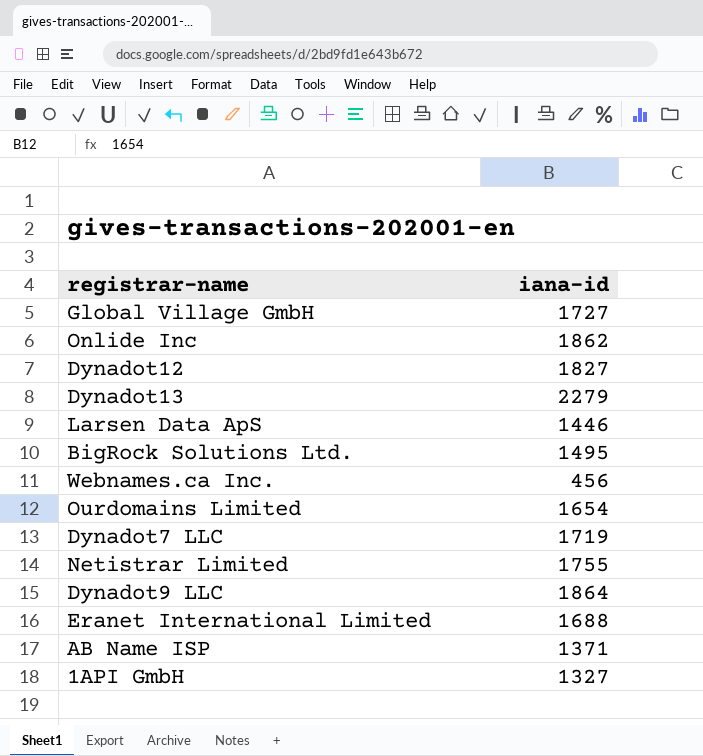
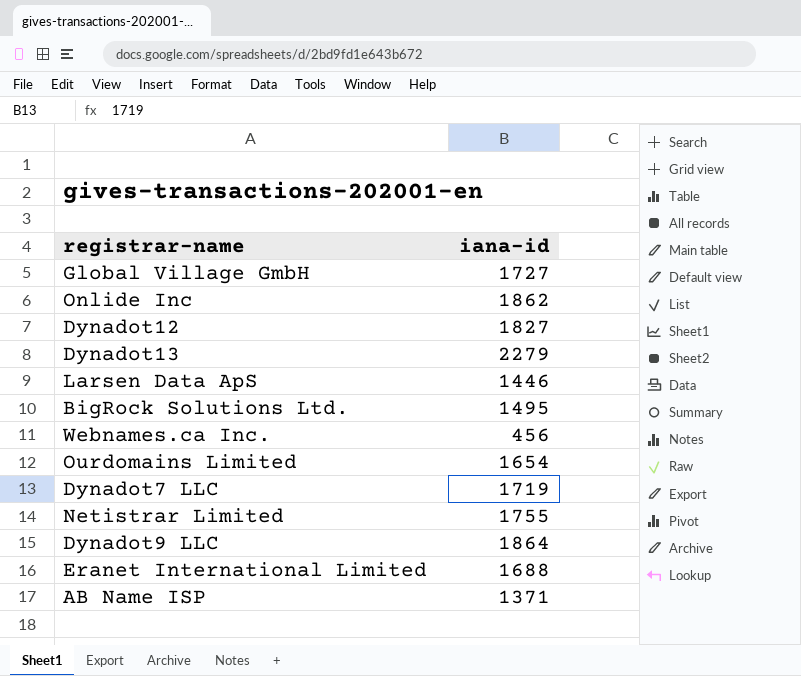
row 1API GmbH: 1327 -> none

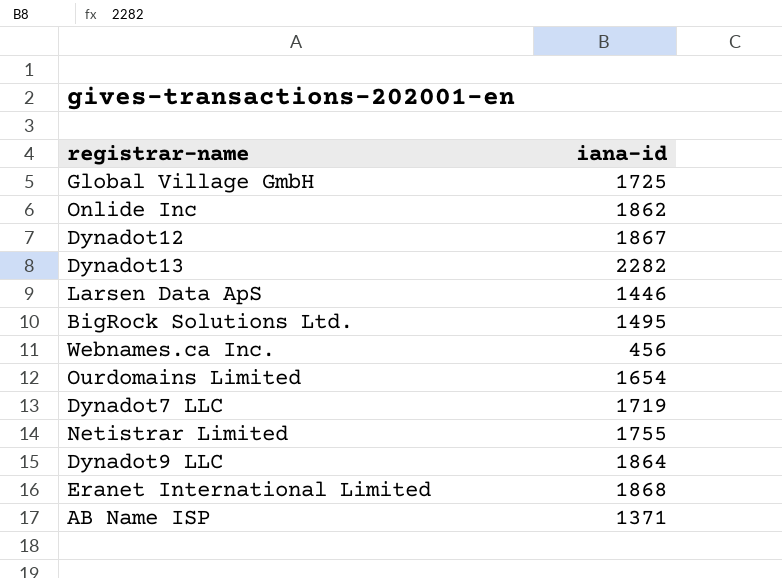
Global Village GmbH | iana-id: 1727 -> 1725
Dynadot12 | iana-id: 1827 -> 1867
Dynadot13 | iana-id: 2279 -> 2282
Eranet International Limited | iana-id: 1688 -> 1868

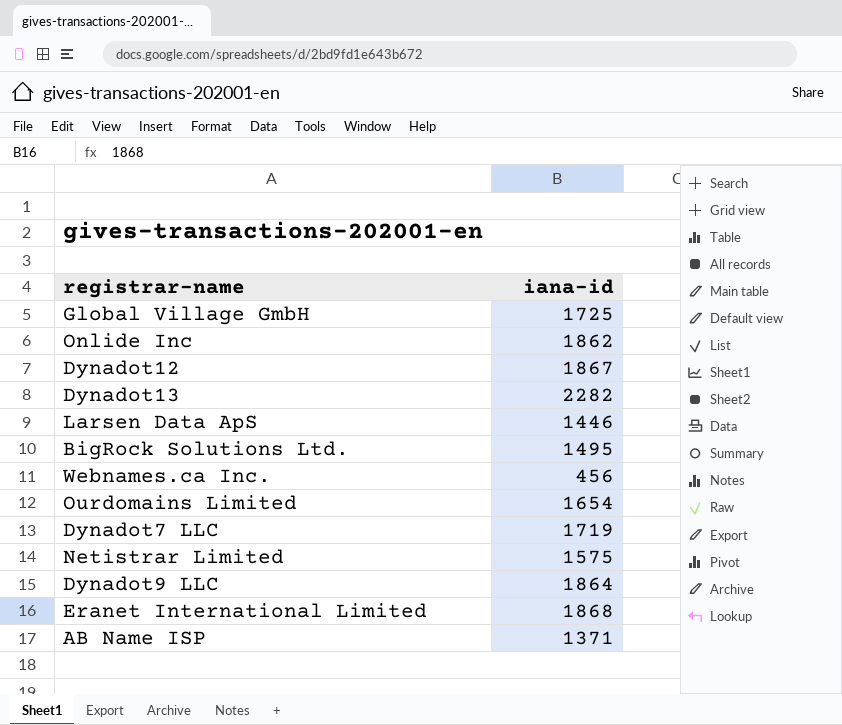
Netistrar Limited | iana-id: 1755 -> 1575

